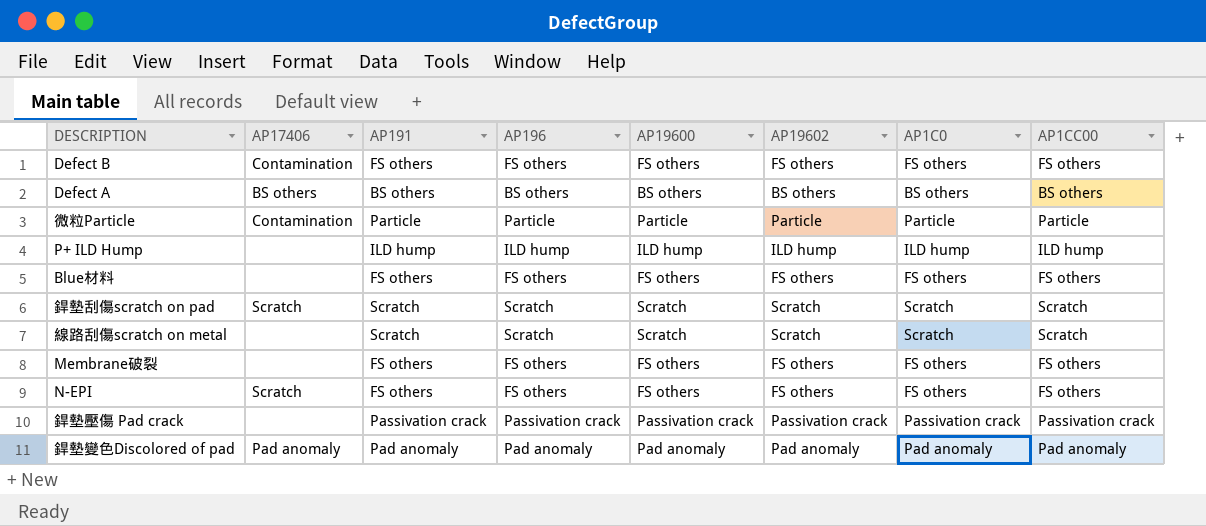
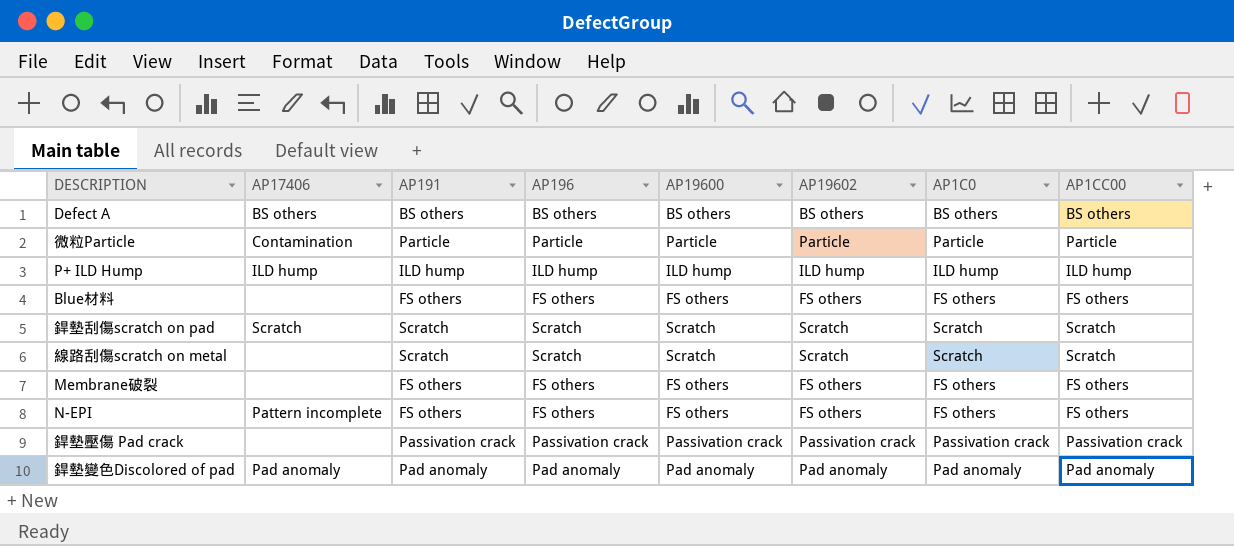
row Defect B: Contamination | FS others | FS others | FS others | FS others | FS others | FS others -> none
P+ ILD Hump | AP17406: none -> ILD hump
N-EPI | AP17406: Scratch -> Pattern incomplete

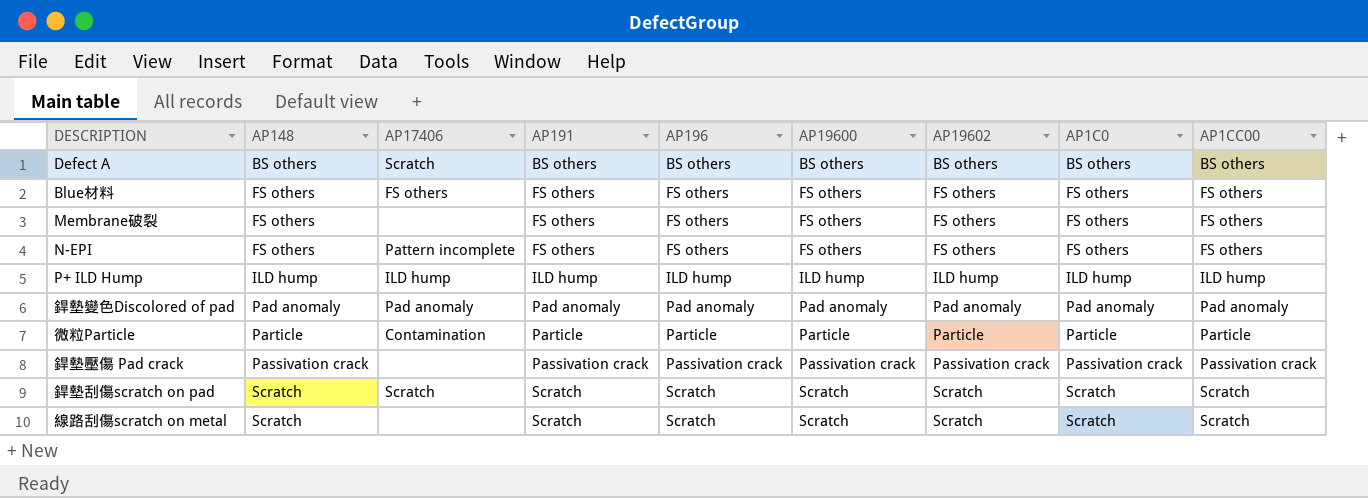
row order: none -> AP148 ascending
column AP148 | position: none -> 2
Defect A | AP17406: BS others -> Scratch
Blue材料 | AP17406: none -> FS others

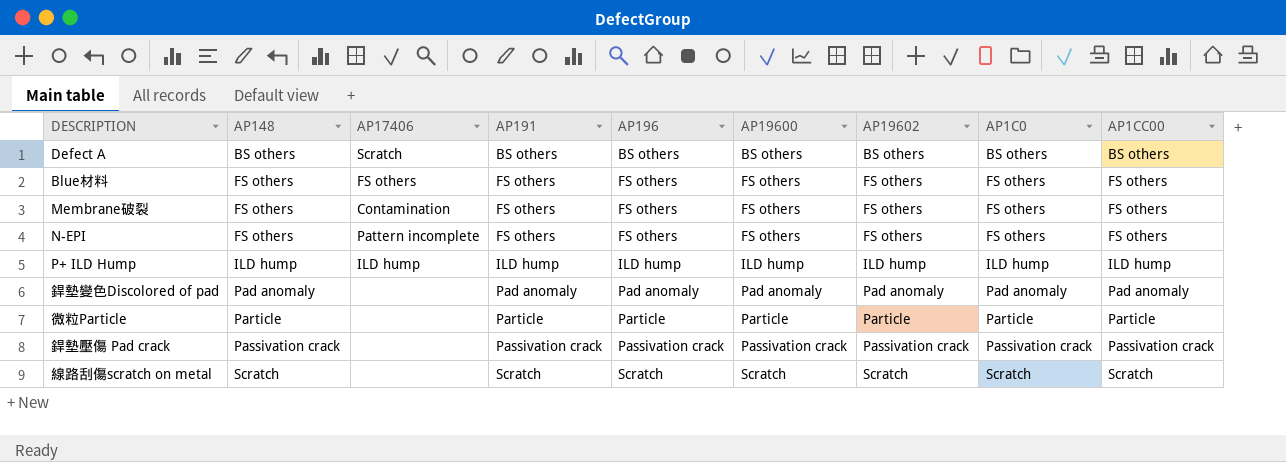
row 銲墊刮傷scratch on pad: Scratch | Scratch | Scratch | Scratch | Scratch | Scratch | Scratch | Scratch -> none
Membrane破裂 | AP17406: none -> Contamination
銲墊變色Discolored of pad | AP17406: Pad anomaly -> none
微粒Particle | AP17406: Contamination -> none

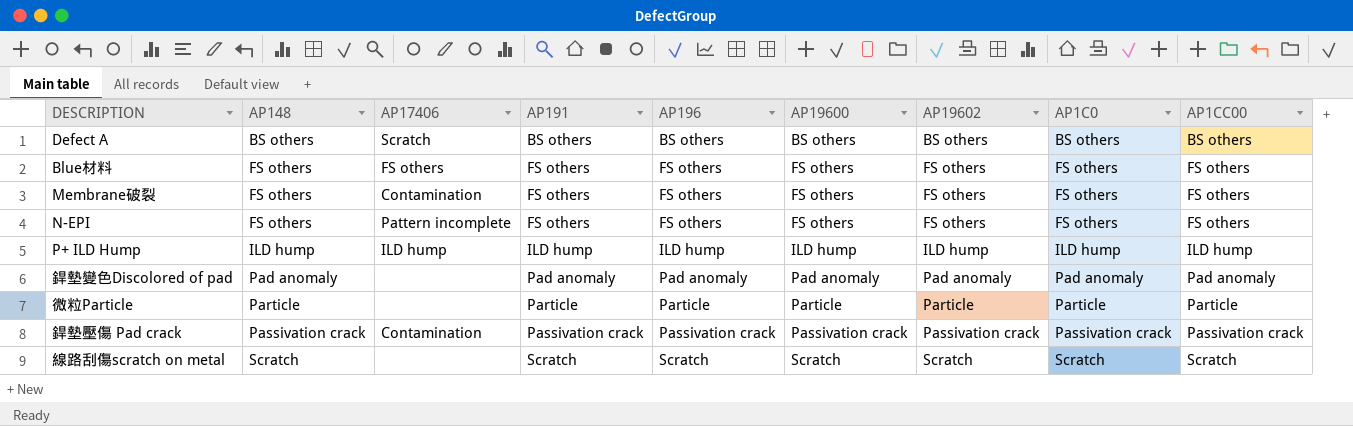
銲墊壓傷 Pad crack | AP17406: none -> Contamination

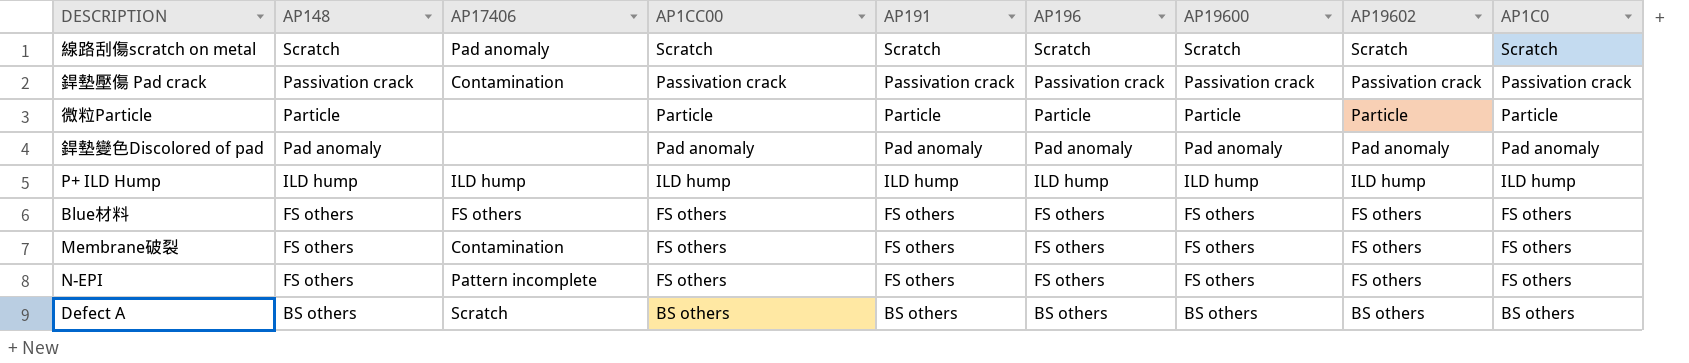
row order: AP148 ascending -> AP148 descending
column AP1CC00 | position: 9 -> 4
線路刮傷scratch on metal | AP17406: none -> Pad anomaly

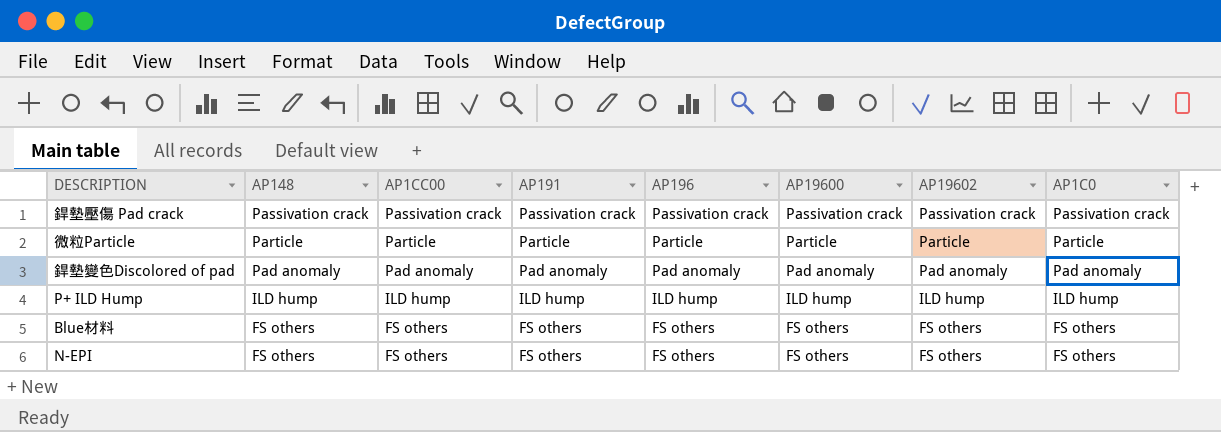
column AP17406 | position: 3 -> none
row 線路刮傷scratch on metal: Scratch | Pad anomaly | Scratch | Scratch | Scratch | Scratch | Scratch | Scratch -> none
row Membrane破裂: FS others | Contamination | FS others | FS others | FS others | FS others | FS others | FS others -> none
row Defect A: BS others | Scratch | BS others | BS others | BS others | BS others | BS others | BS others -> none

